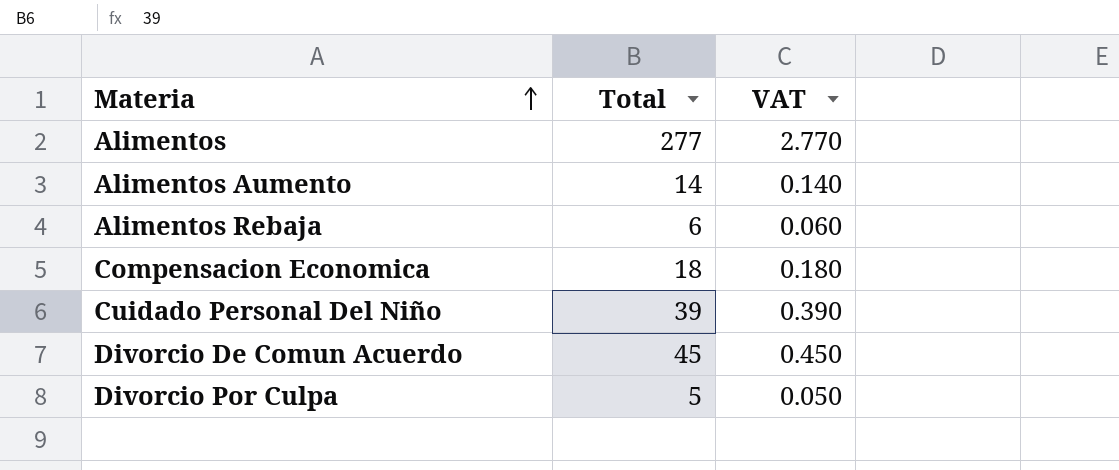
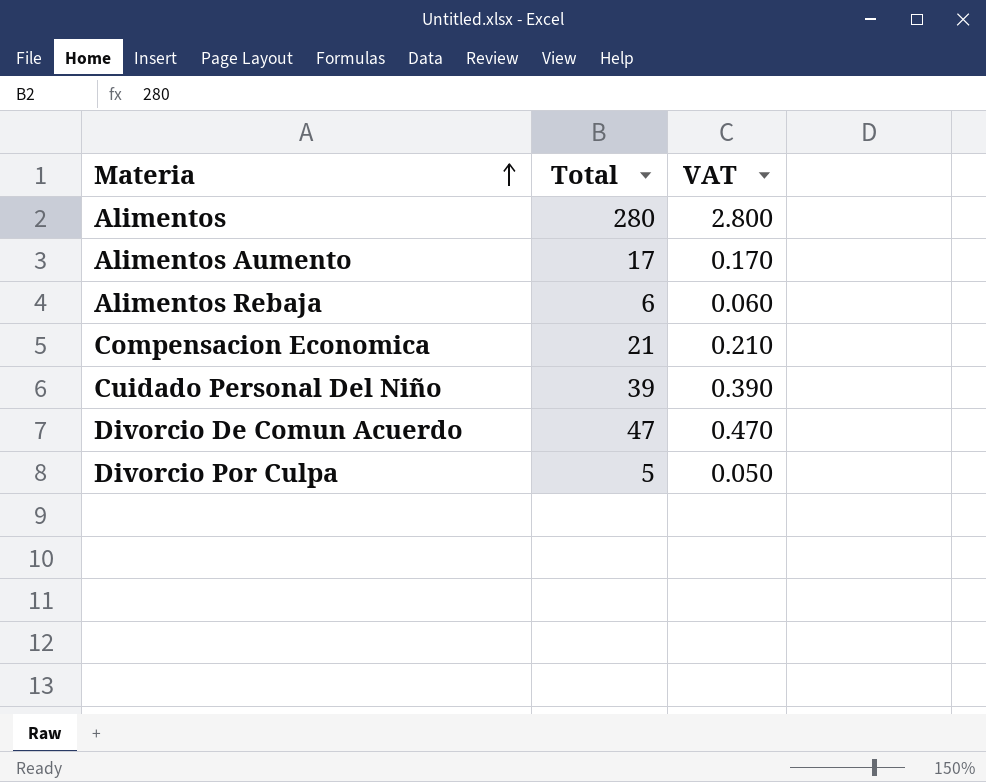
Alimentos | Total: 277 -> 280
Alimentos | VAT: 2.770 -> 2.800
Alimentos Aumento | Total: 14 -> 17
Alimentos Aumento | VAT: 0.140 -> 0.170
Compensacion Economica | Total: 18 -> 21
Compensacion Economica | VAT: 0.180 -> 0.210
Divorcio De Comun Acuerdo | Total: 45 -> 47
Divorcio De Comun Acuerdo | VAT: 0.450 -> 0.470

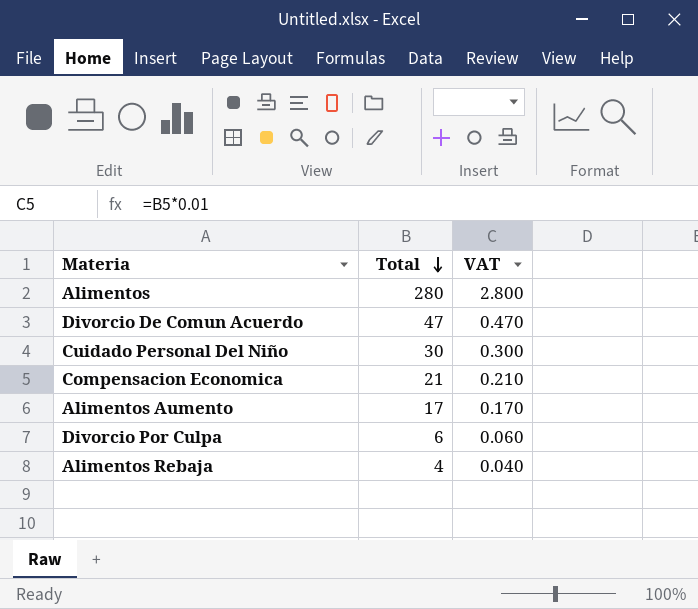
row order: Materia ascending -> Total descending
Cuidado Personal Del Niño | Total: 39 -> 30
Cuidado Personal Del Niño | VAT: 0.390 -> 0.300
Divorcio Por Culpa | Total: 5 -> 6
Divorcio Por Culpa | VAT: 0.050 -> 0.060
Alimentos Rebaja | Total: 6 -> 4
Alimentos Rebaja | VAT: 0.060 -> 0.040

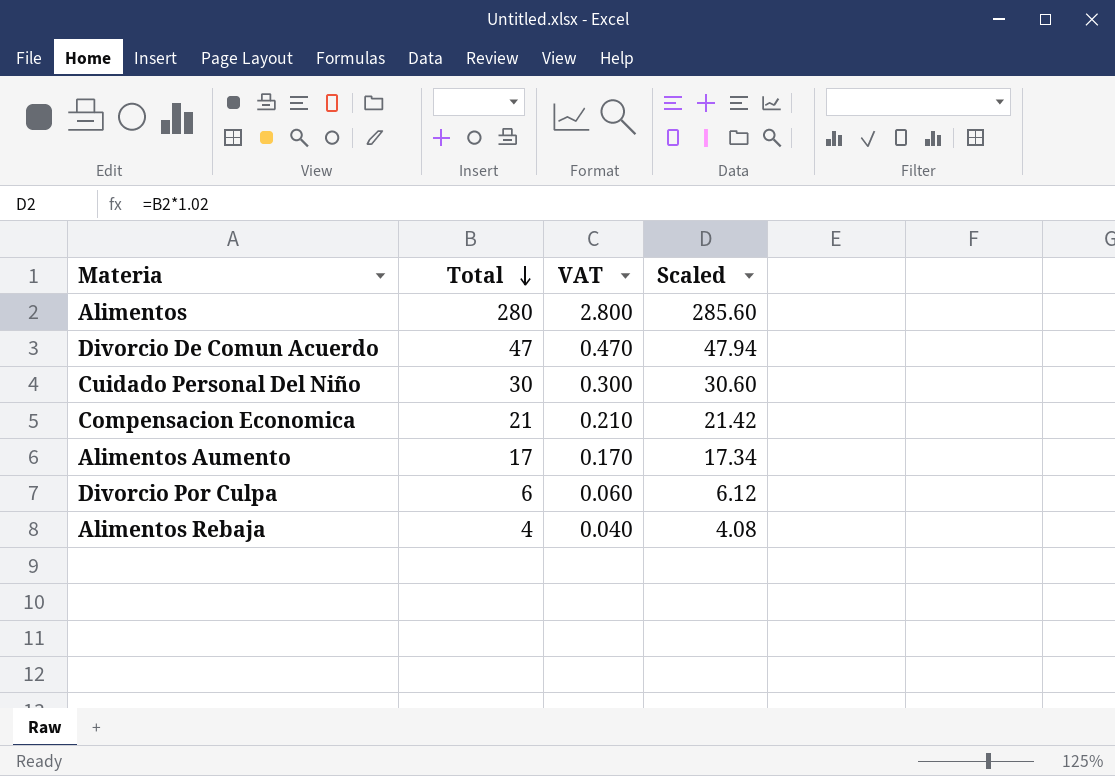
column Scaled | formula: none -> [Total] * 1.02

